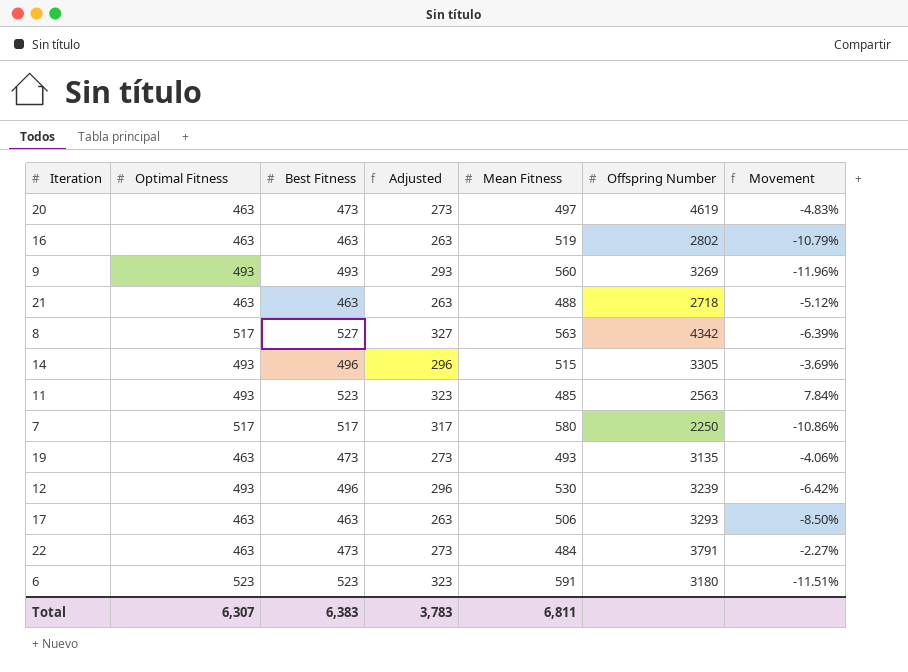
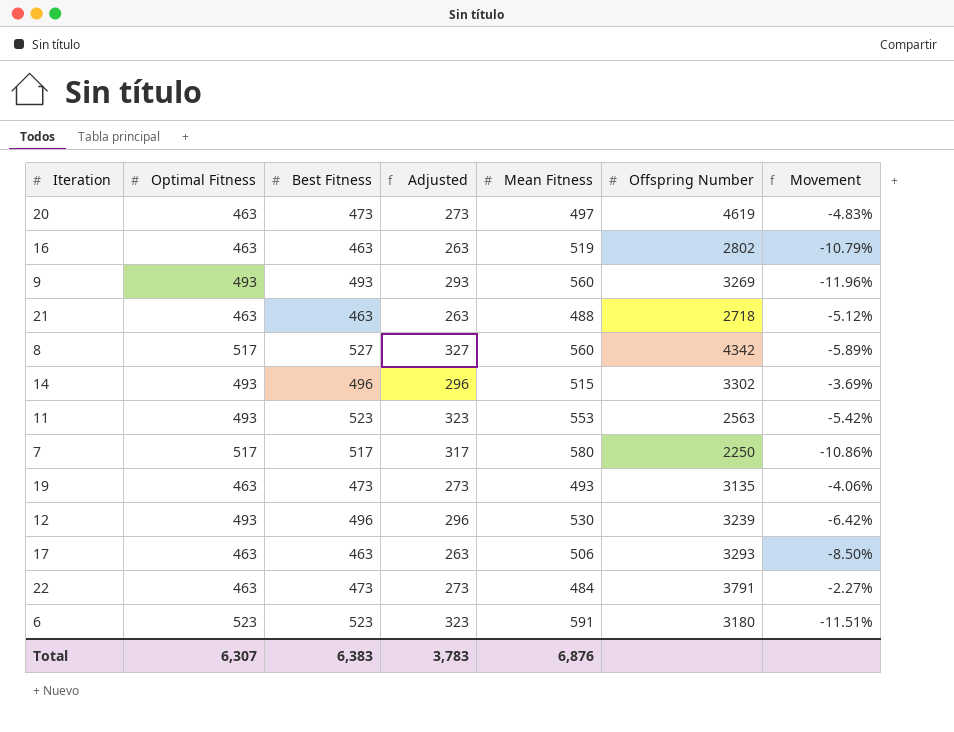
8 | Mean Fitness: 563 -> 560
8 | Movement: -6.39% -> -5.89%
14 | Offspring Number: 3305 -> 3302
11 | Mean Fitness: 485 -> 553
11 | Movement: 7.84% -> -5.42%
Total | Mean Fitness: 6,811 -> 6,876

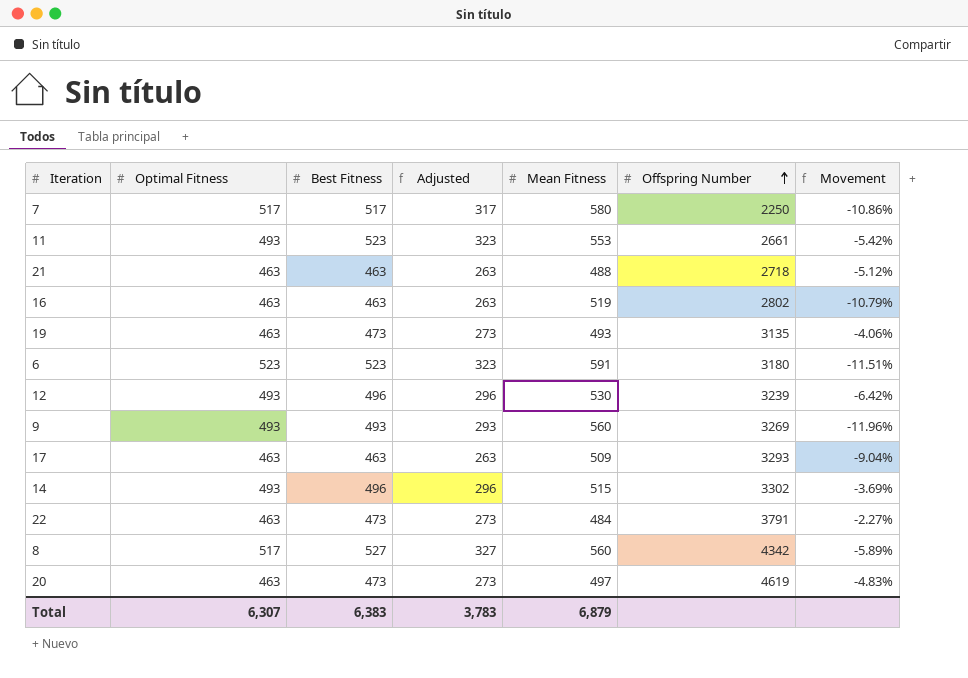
row order: none -> Offspring Number ascending
11 | Offspring Number: 2563 -> 2661
17 | Mean Fitness: 506 -> 509
17 | Movement: -8.50% -> -9.04%
Total | Mean Fitness: 6,876 -> 6,879

